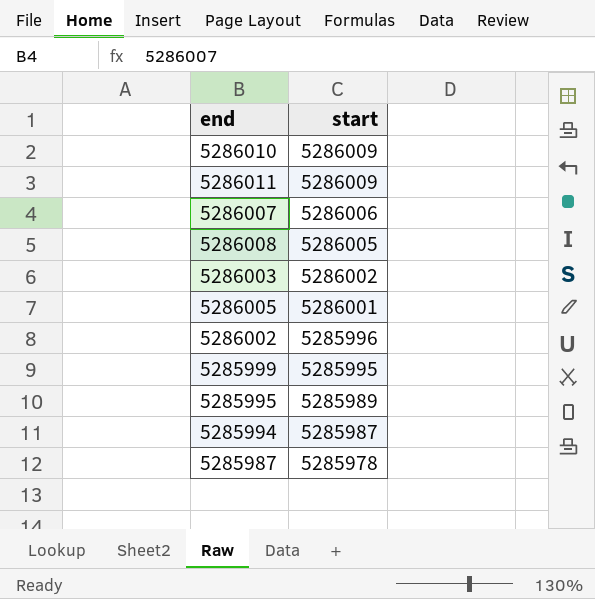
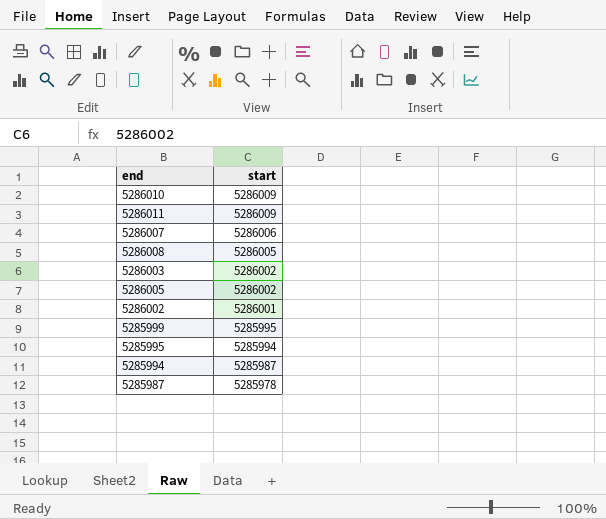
5286005 | start: 5286001 -> 5286002
5286002 | start: 5285996 -> 5286001
5285995 | start: 5285989 -> 5285994

